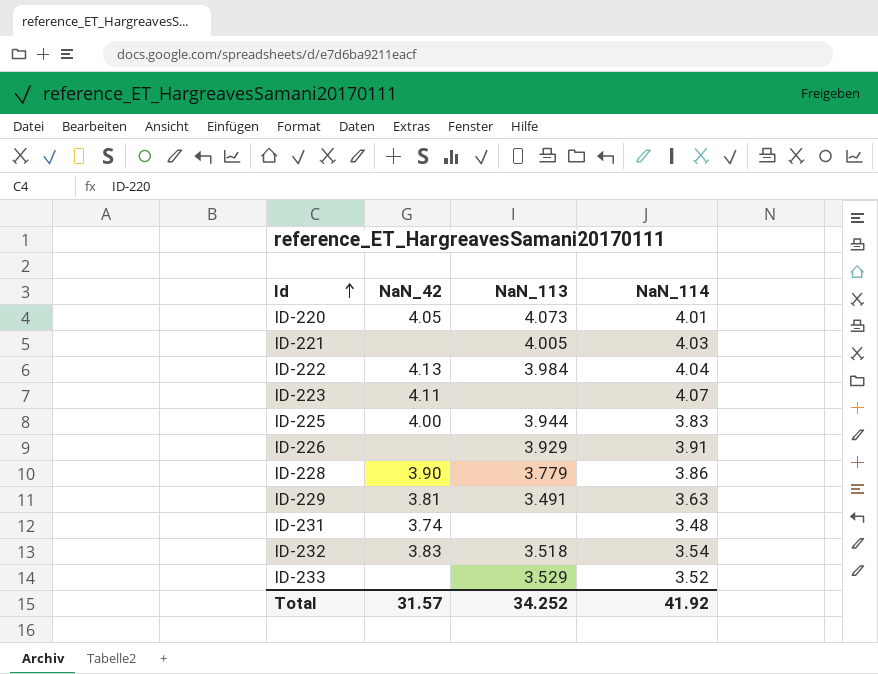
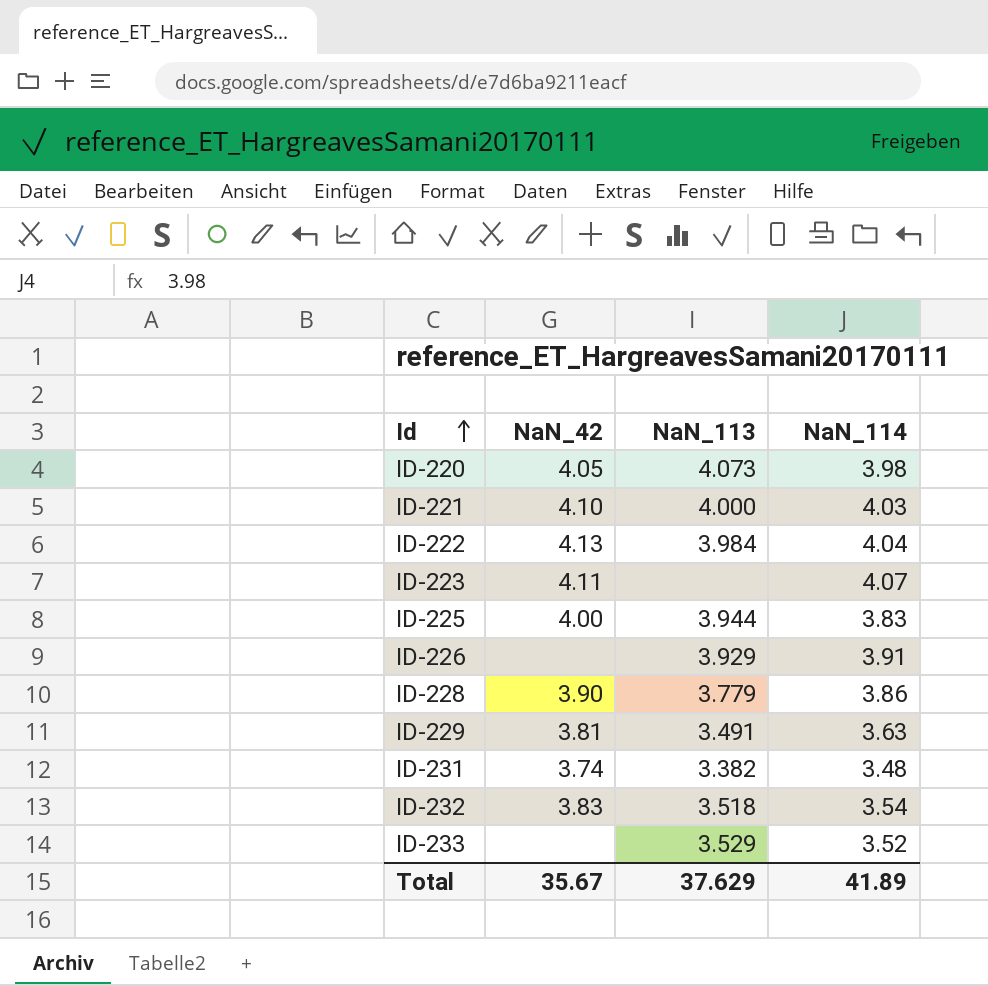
ID-220 | NaN_114: 4.01 -> 3.98
ID-221 | NaN_42: none -> 4.10
ID-221 | NaN_113: 4.005 -> 4.000
ID-231 | NaN_113: none -> 3.382
Total | NaN_42: 31.57 -> 35.67
Total | NaN_113: 34.252 -> 37.629
Total | NaN_114: 41.92 -> 41.89

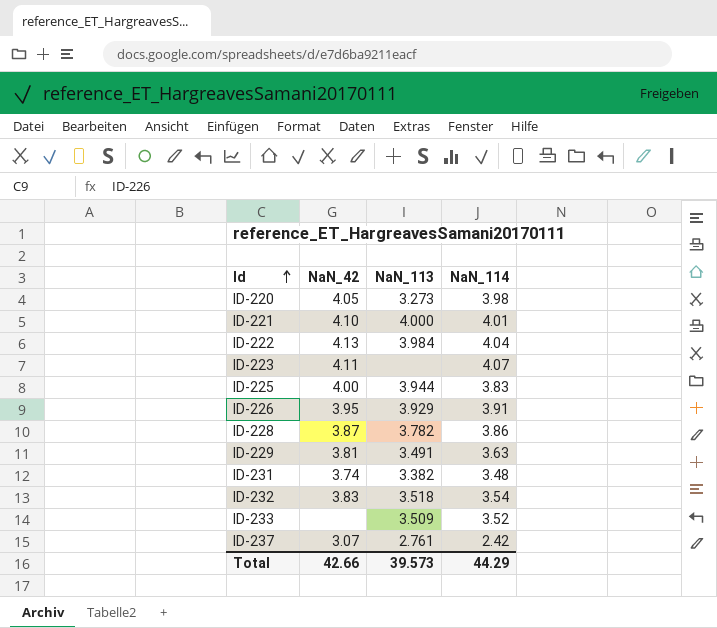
ID-220 | NaN_113: 4.073 -> 3.273
ID-221 | NaN_114: 4.03 -> 4.01
ID-226 | NaN_42: none -> 3.95
ID-228 | NaN_42: 3.90 -> 3.87
ID-228 | NaN_113: 3.779 -> 3.782
ID-233 | NaN_113: 3.529 -> 3.509
row ID-237: none -> 3.07 | 2.761 | 2.42
Total | NaN_42: 35.67 -> 42.66
Total | NaN_113: 37.629 -> 39.573
Total | NaN_114: 41.89 -> 44.29

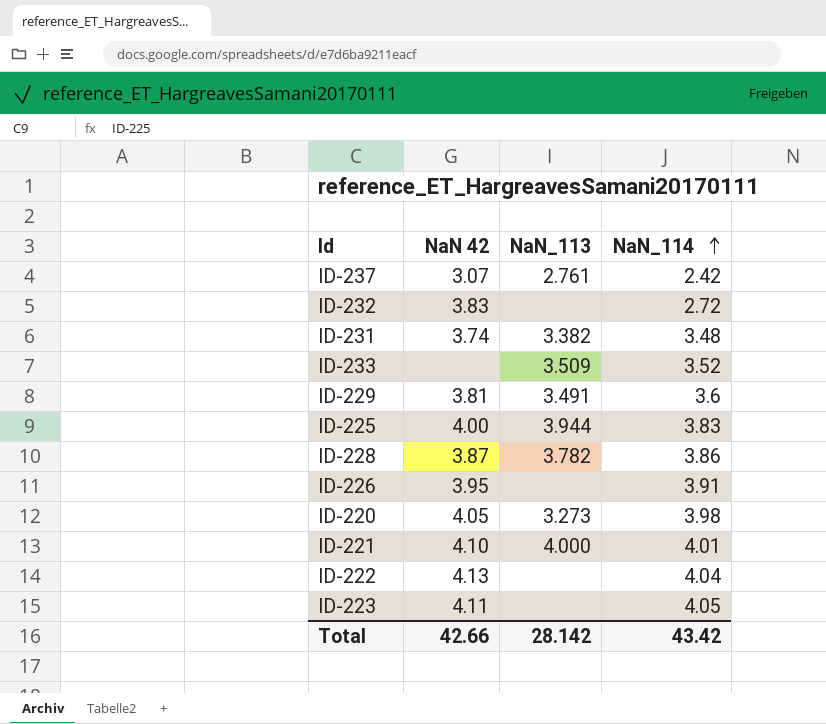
row order: Id ascending -> NaN_114 ascending
column name: NaN_42 -> NaN 42
ID-232 | NaN_113: 3.518 -> none
ID-232 | NaN_114: 3.54 -> 2.72
ID-229 | NaN_114: 3.63 -> 3.6
ID-226 | NaN_113: 3.929 -> none
ID-222 | NaN_113: 3.984 -> none
ID-223 | NaN_114: 4.07 -> 4.05
Total | NaN_113: 39.573 -> 28.142
Total | NaN_114: 44.29 -> 43.42

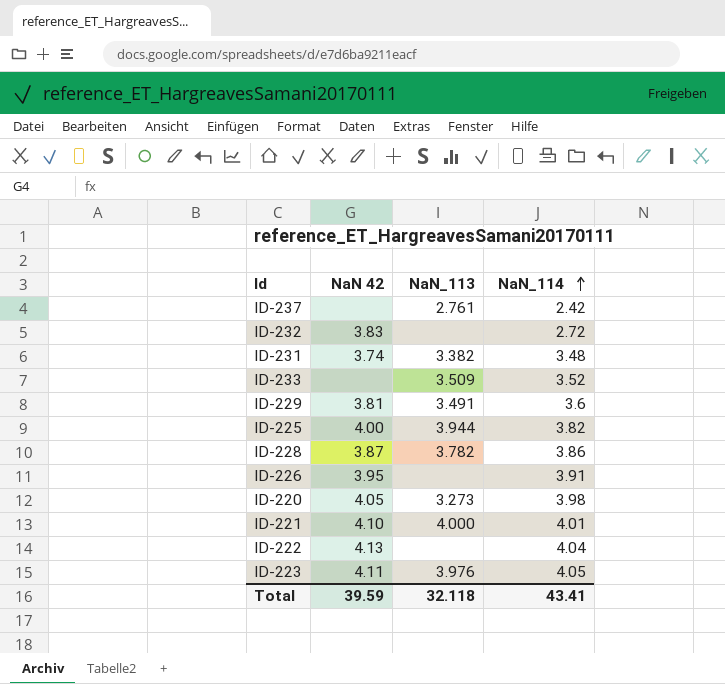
ID-237 | NaN 42: 3.07 -> none
ID-225 | NaN_114: 3.83 -> 3.82
ID-223 | NaN_113: none -> 3.976
Total | NaN 42: 42.66 -> 39.59
Total | NaN_113: 28.142 -> 32.118
Total | NaN_114: 43.42 -> 43.41

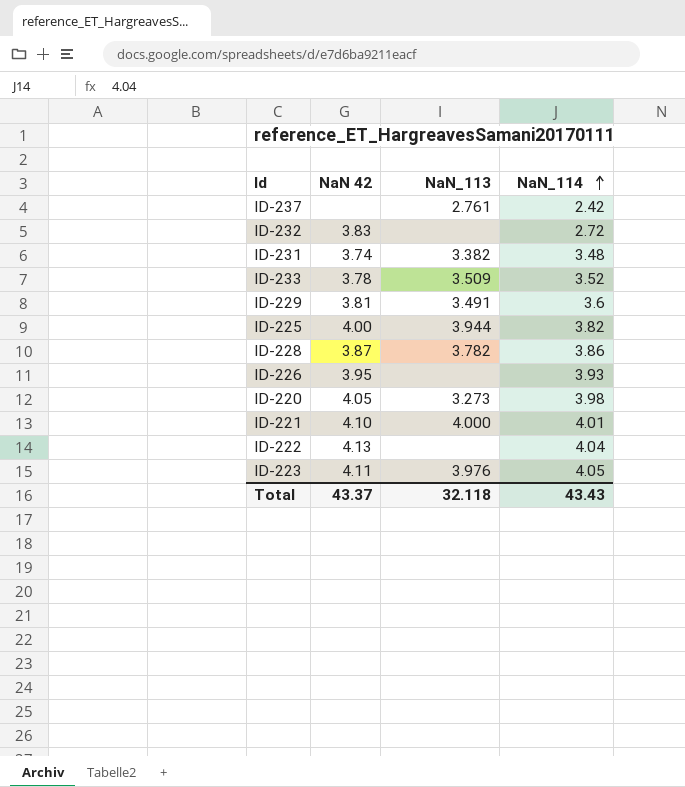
ID-233 | NaN 42: none -> 3.78
ID-226 | NaN_114: 3.91 -> 3.93
Total | NaN 42: 39.59 -> 43.37
Total | NaN_114: 43.41 -> 43.43

